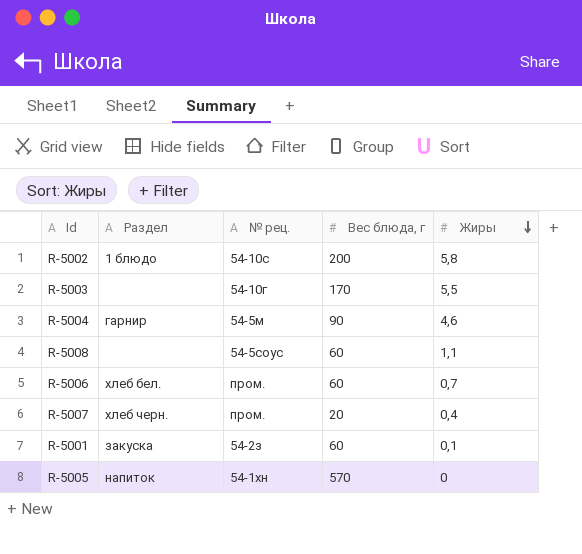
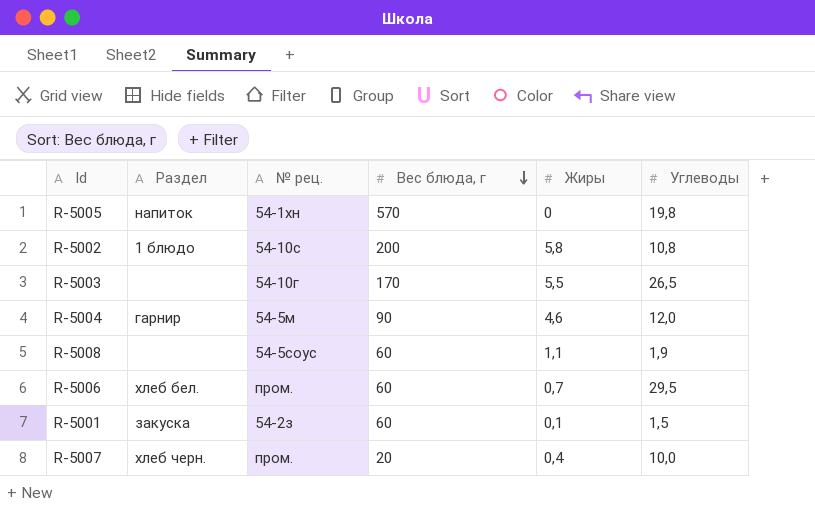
row order: Жиры descending -> Вес блюда, г descending
column Углеводы | position: none -> 6

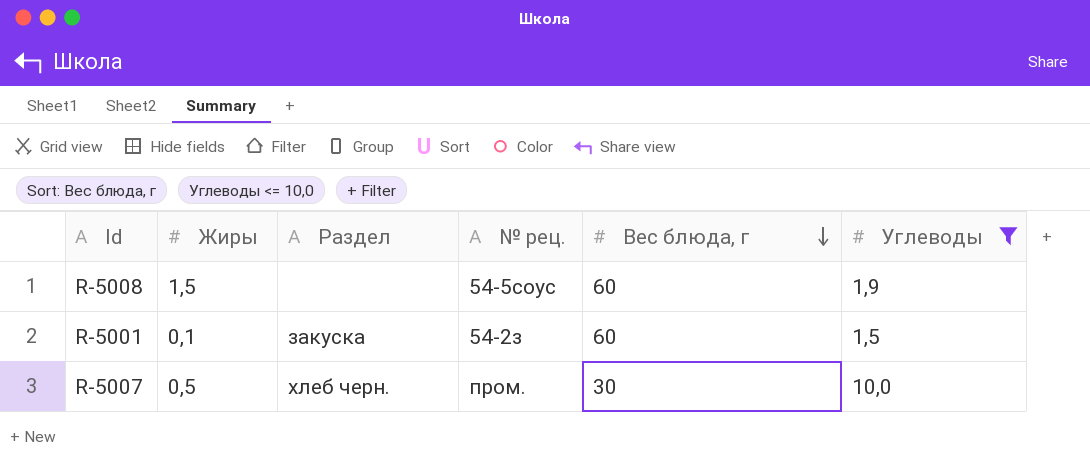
filter: none -> Углеводы <= 10,0
column Жиры | position: 5 -> 2
R-5008 | Жиры: 1,1 -> 1,5
R-5007 | Жиры: 0,4 -> 0,5
R-5007 | Вес блюда, г: 20 -> 30

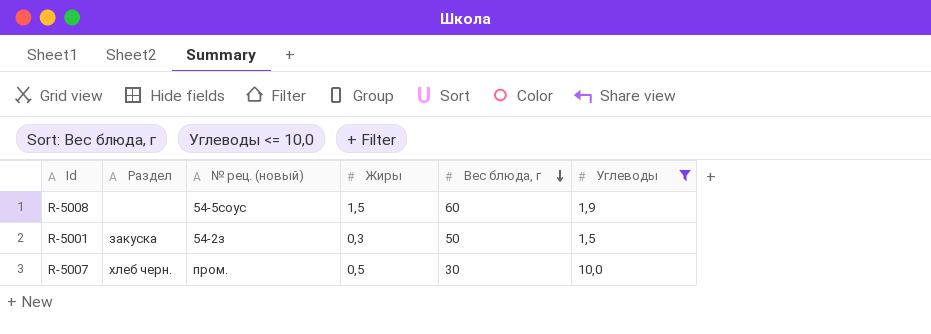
column name: № рец. -> № рец. (новый)
column Жиры | position: 2 -> 4
R-5001 | Жиры: 0,1 -> 0,3
R-5001 | Вес блюда, г: 60 -> 50

